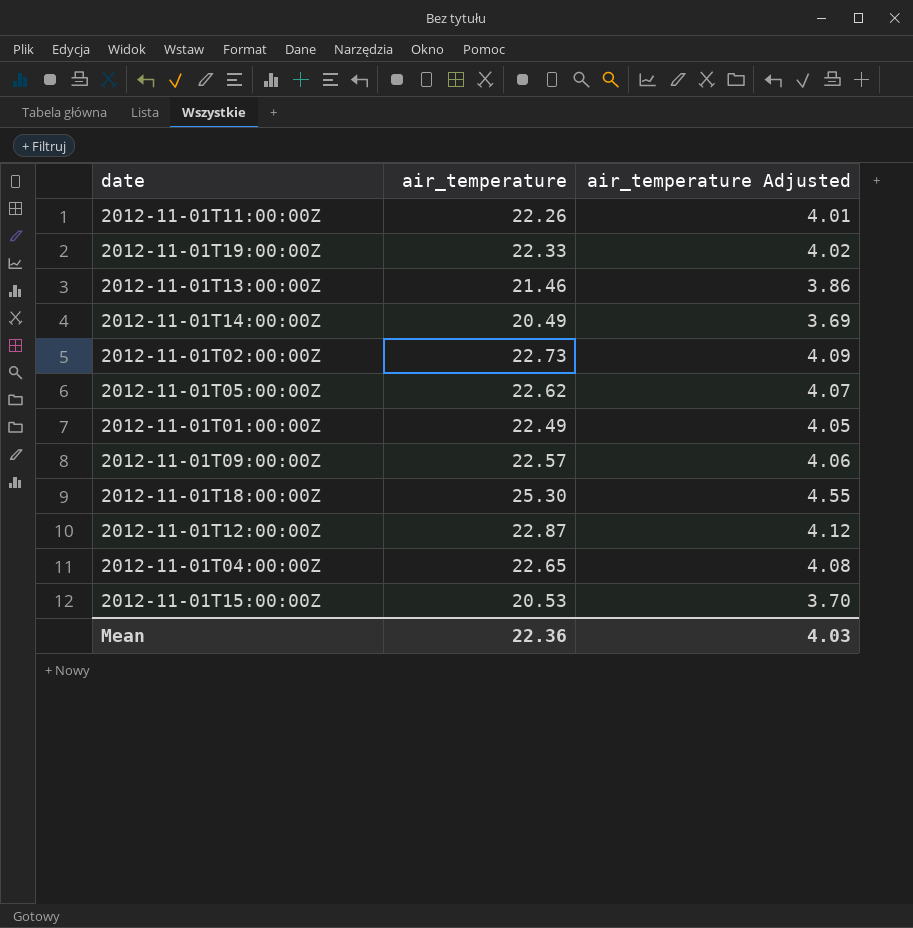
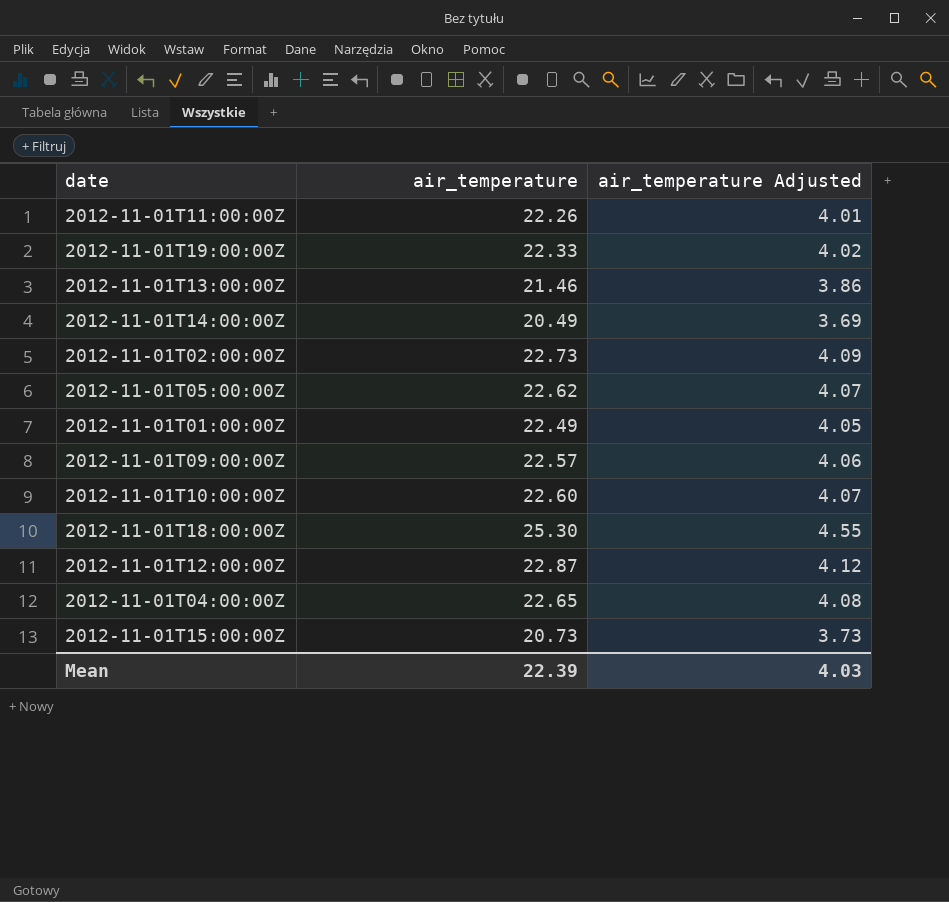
row 2012-11-01T10:00:00Z: none -> 22.60 | 4.07
2012-11-01T15:00:00Z | air_temperature: 20.53 -> 20.73
2012-11-01T15:00:00Z | air_temperature Adjusted: 3.70 -> 3.73
Mean | air_temperature: 22.36 -> 22.39

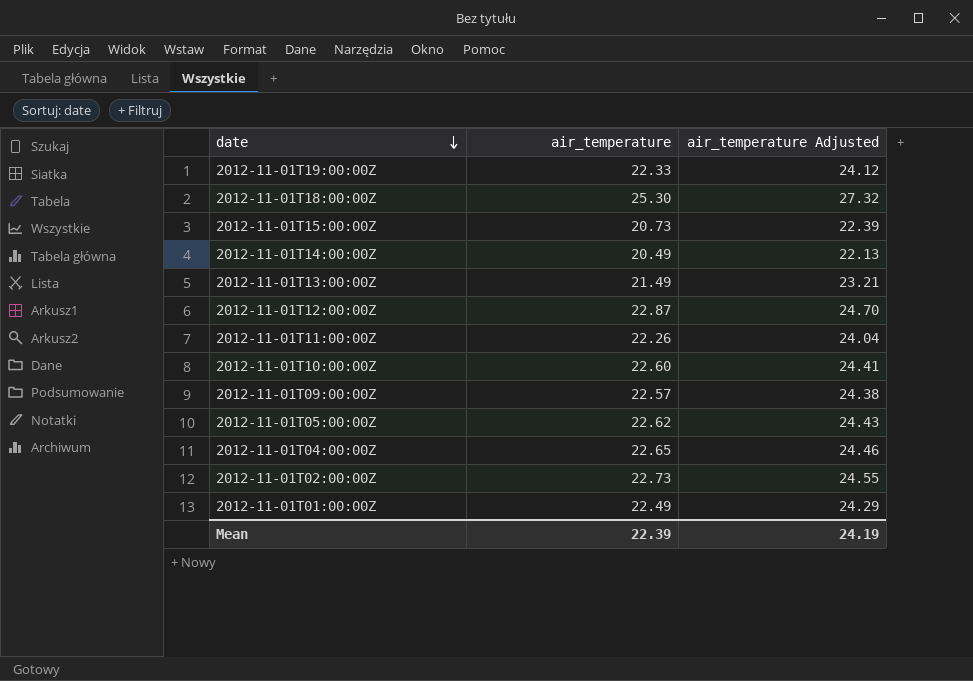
row order: none -> date descending
column air_temperature Adjusted | formula: [air_temperature] * 0.18 -> [air_temperature] * 1.08
2012-11-01T13:00:00Z | air_temperature: 21.46 -> 21.49
Mean | air_temperature Adjusted: 4.03 -> 24.19

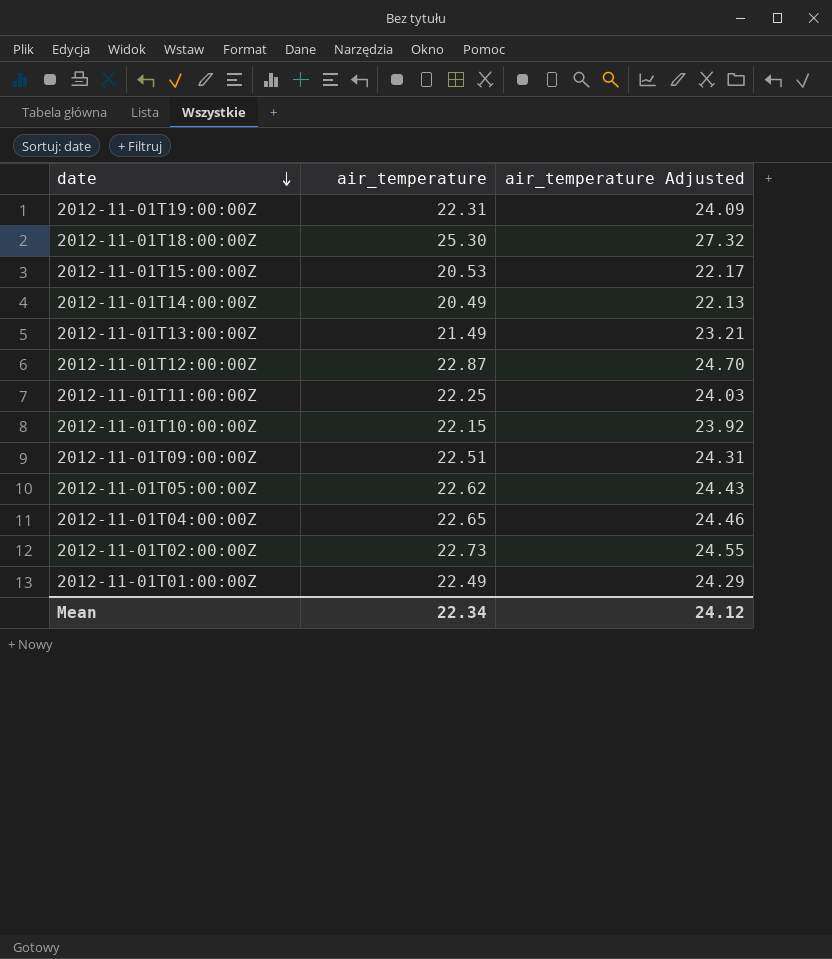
2012-11-01T19:00:00Z | air_temperature: 22.33 -> 22.31
2012-11-01T19:00:00Z | air_temperature Adjusted: 24.12 -> 24.09
2012-11-01T15:00:00Z | air_temperature: 20.73 -> 20.53
2012-11-01T15:00:00Z | air_temperature Adjusted: 22.39 -> 22.17
2012-11-01T11:00:00Z | air_temperature: 22.26 -> 22.25
2012-11-01T11:00:00Z | air_temperature Adjusted: 24.04 -> 24.03
2012-11-01T10:00:00Z | air_temperature: 22.60 -> 22.15
2012-11-01T10:00:00Z | air_temperature Adjusted: 24.41 -> 23.92
2012-11-01T09:00:00Z | air_temperature: 22.57 -> 22.51
2012-11-01T09:00:00Z | air_temperature Adjusted: 24.38 -> 24.31
Mean | air_temperature: 22.39 -> 22.34
Mean | air_temperature Adjusted: 24.19 -> 24.12

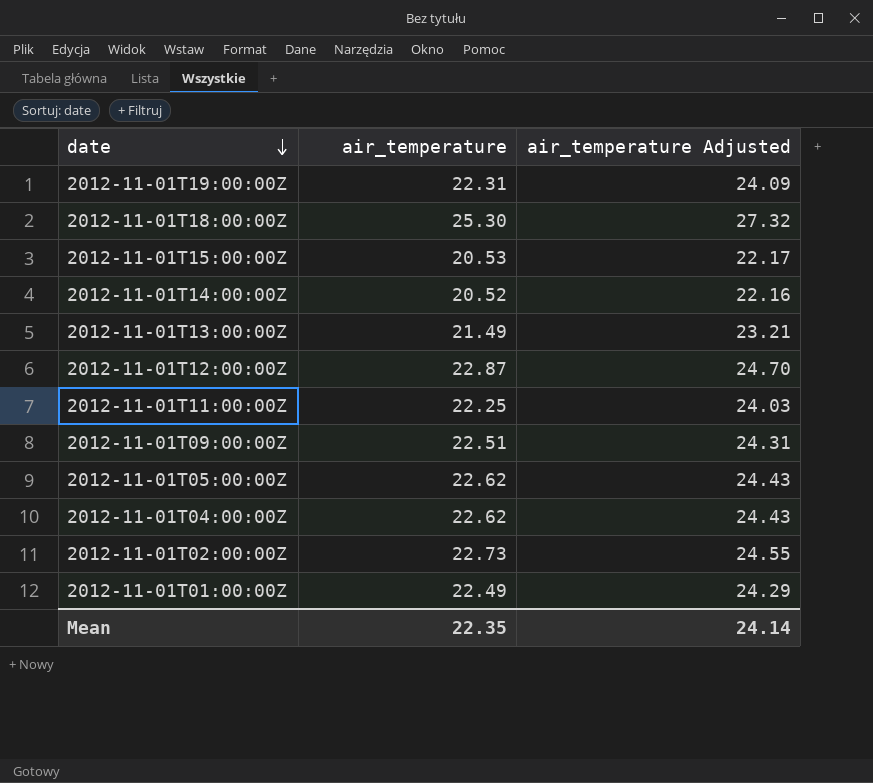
row 2012-11-01T10:00:00Z: 22.15 | 23.92 -> none
2012-11-01T14:00:00Z | air_temperature: 20.49 -> 20.52
2012-11-01T14:00:00Z | air_temperature Adjusted: 22.13 -> 22.16
2012-11-01T04:00:00Z | air_temperature: 22.65 -> 22.62
2012-11-01T04:00:00Z | air_temperature Adjusted: 24.46 -> 24.43
Mean | air_temperature: 22.34 -> 22.35
Mean | air_temperature Adjusted: 24.12 -> 24.14

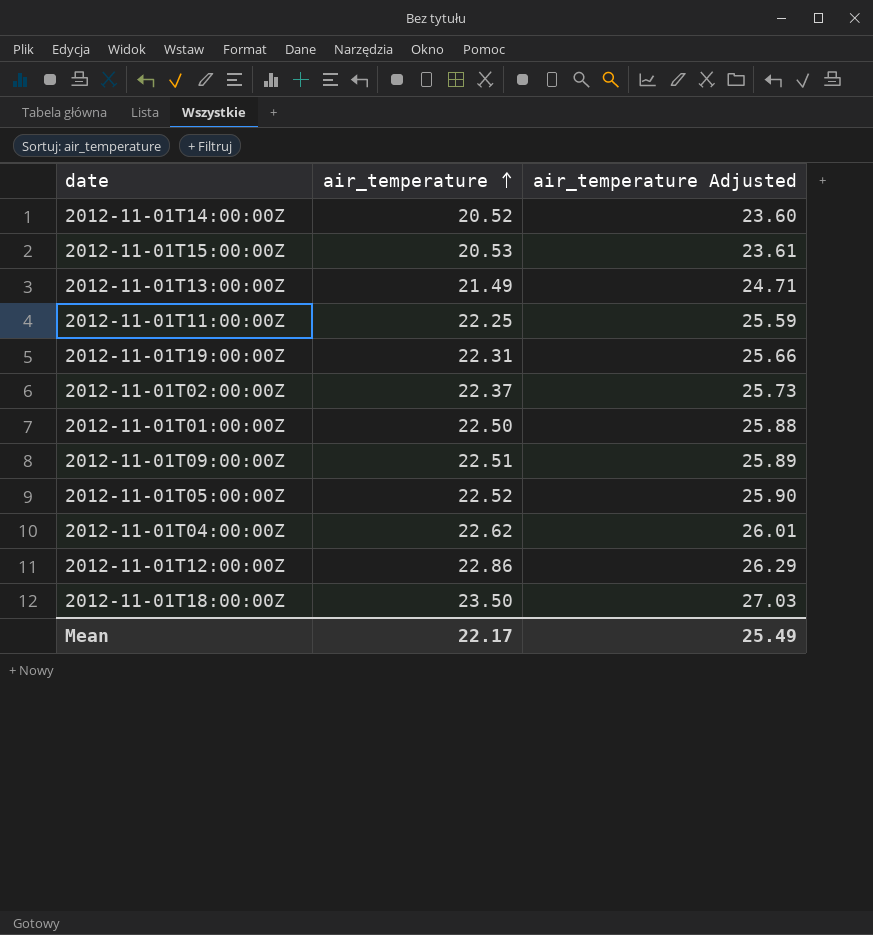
row order: date descending -> air_temperature ascending
column air_temperature Adjusted | formula: [air_temperature] * 1.08 -> [air_temperature] * 1.15
2012-11-01T02:00:00Z | air_temperature: 22.73 -> 22.37
2012-11-01T01:00:00Z | air_temperature: 22.49 -> 22.50
2012-11-01T05:00:00Z | air_temperature: 22.62 -> 22.52
2012-11-01T12:00:00Z | air_temperature: 22.87 -> 22.86
2012-11-01T18:00:00Z | air_temperature: 25.30 -> 23.50
Mean | air_temperature: 22.35 -> 22.17
Mean | air_temperature Adjusted: 24.14 -> 25.49

